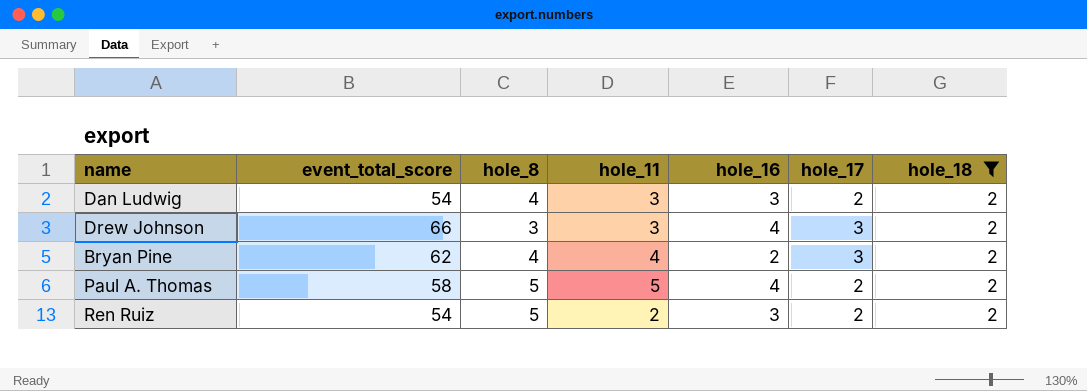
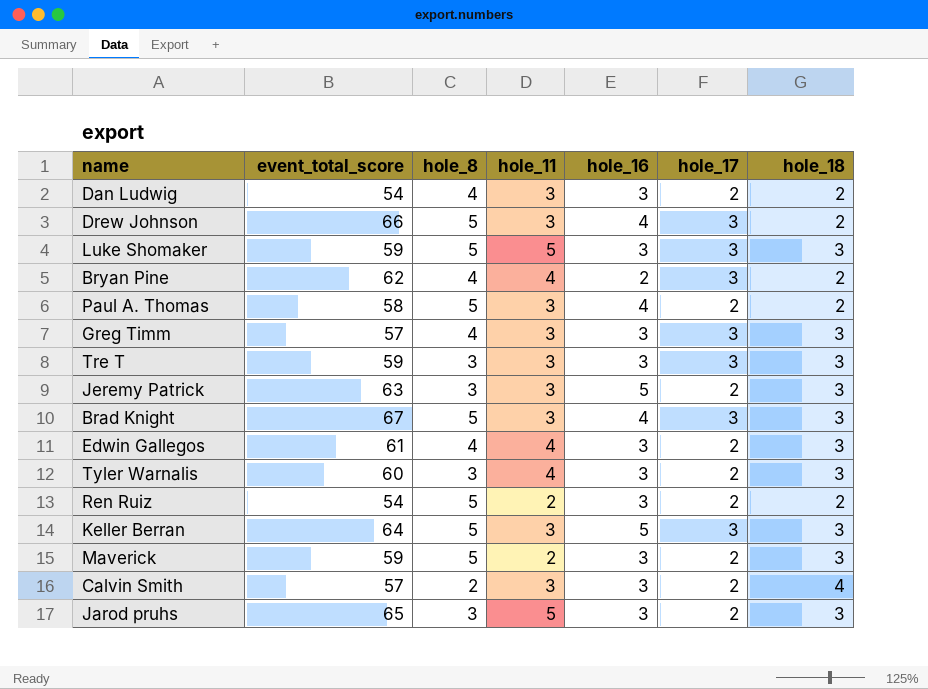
filter: hole_18 = 2 -> none
Drew Johnson | hole_8: 3 -> 5
Paul A. Thomas | hole_11: 5 -> 3

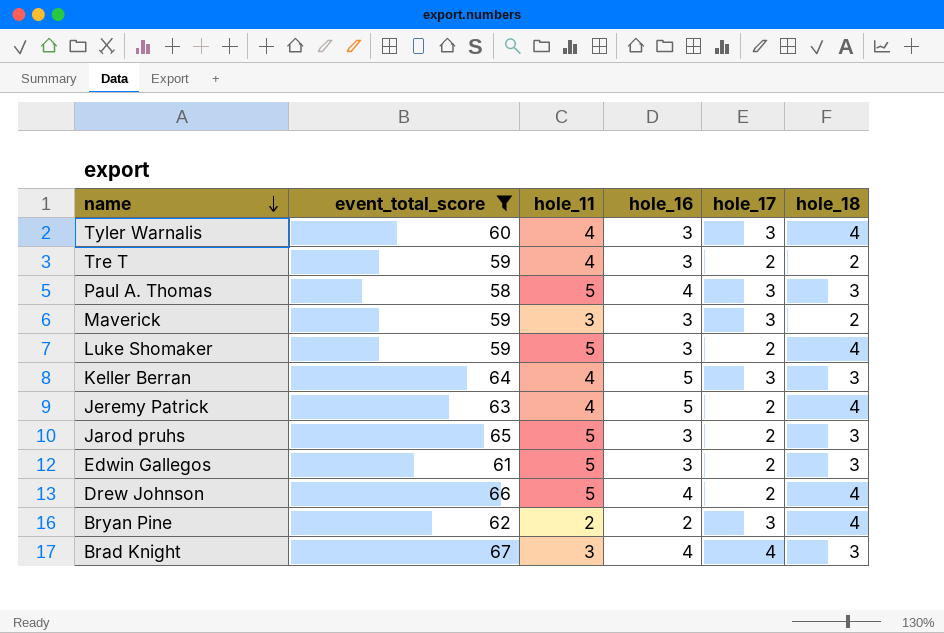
filter: none -> event_total_score >= 58
row order: none -> name descending
column hole_8 | position: 3 -> none
Tyler Warnalis | hole_17: 2 -> 3
Tyler Warnalis | hole_18: 3 -> 4
Tre T | hole_11: 3 -> 4
Tre T | hole_17: 3 -> 2
Tre T | hole_18: 3 -> 2
Paul A. Thomas | hole_11: 3 -> 5
Paul A. Thomas | hole_17: 2 -> 3
Paul A. Thomas | hole_18: 2 -> 3
Maverick | hole_11: 2 -> 3
Maverick | hole_17: 2 -> 3
Maverick | hole_18: 3 -> 2
Luke Shomaker | hole_17: 3 -> 2
Luke Shomaker | hole_18: 3 -> 4
Keller Berran | hole_11: 3 -> 4
Jeremy Patrick | hole_11: 3 -> 4
Jeremy Patrick | hole_18: 3 -> 4
Edwin Gallegos | hole_11: 4 -> 5
Drew Johnson | hole_11: 3 -> 5
Drew Johnson | hole_17: 3 -> 2
Drew Johnson | hole_18: 2 -> 4
Bryan Pine | hole_11: 4 -> 2
Bryan Pine | hole_18: 2 -> 4
Brad Knight | hole_17: 3 -> 4

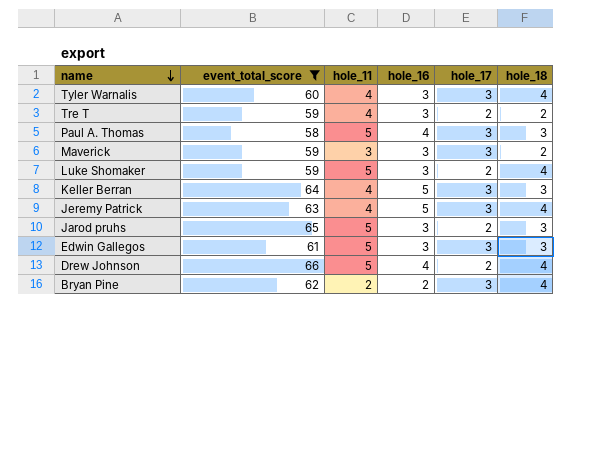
row Brad Knight: 67 | 3 | 4 | 4 | 3 -> none
Jeremy Patrick | hole_17: 2 -> 3
Edwin Gallegos | hole_17: 2 -> 3

